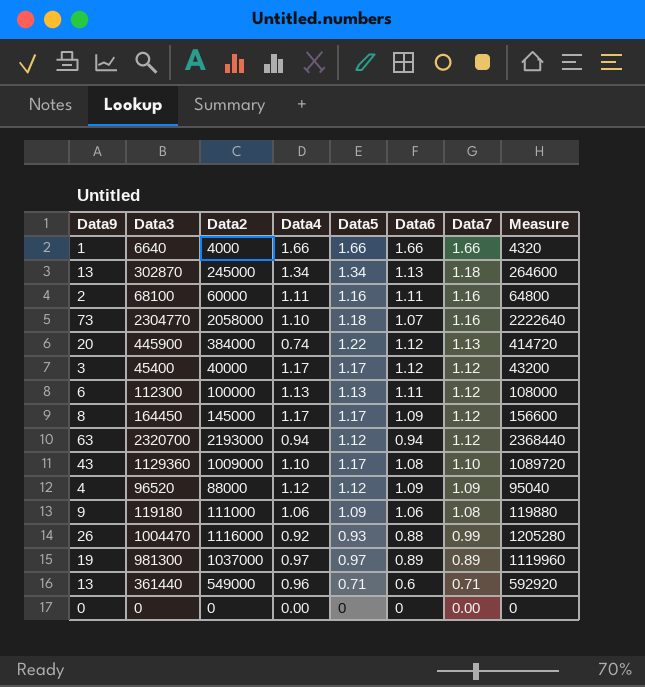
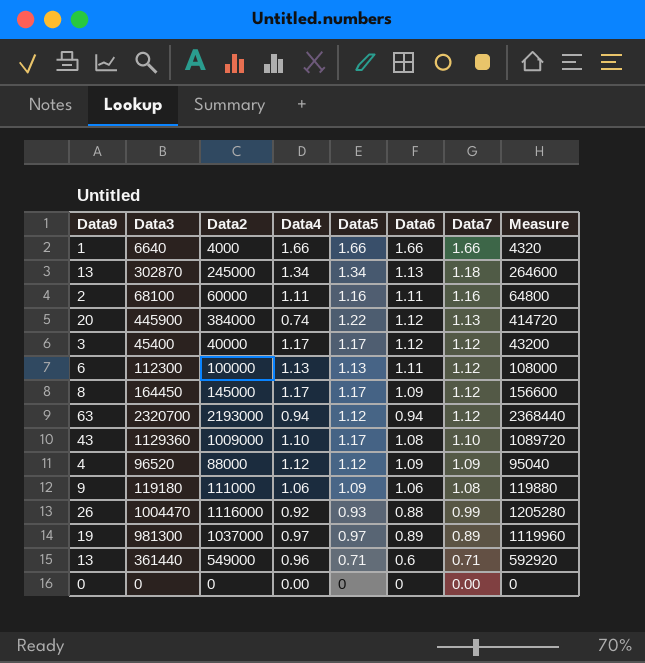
row 2304770: 73 | 2058000 | 1.10 | 1.18 | 1.07 | 1.16 | 2222640 -> none

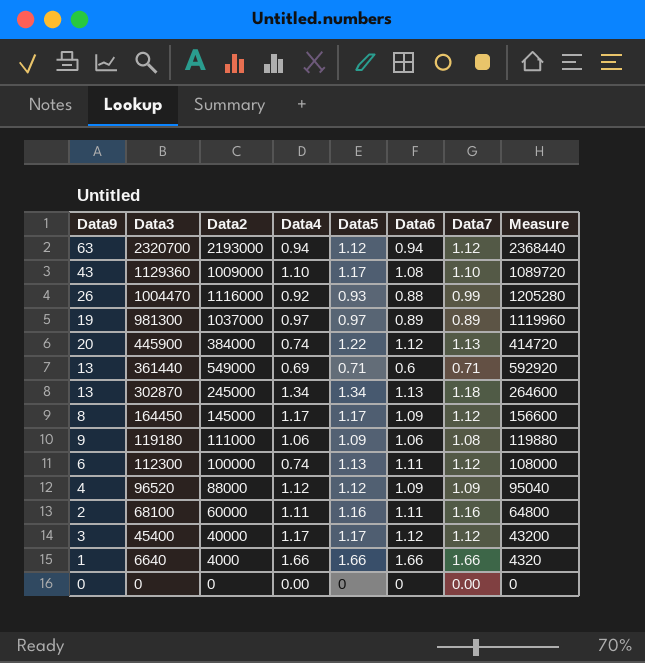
row order: Data7 descending -> Data3 descending
361440 | Data4: 0.96 -> 0.69
112300 | Data4: 1.13 -> 0.74

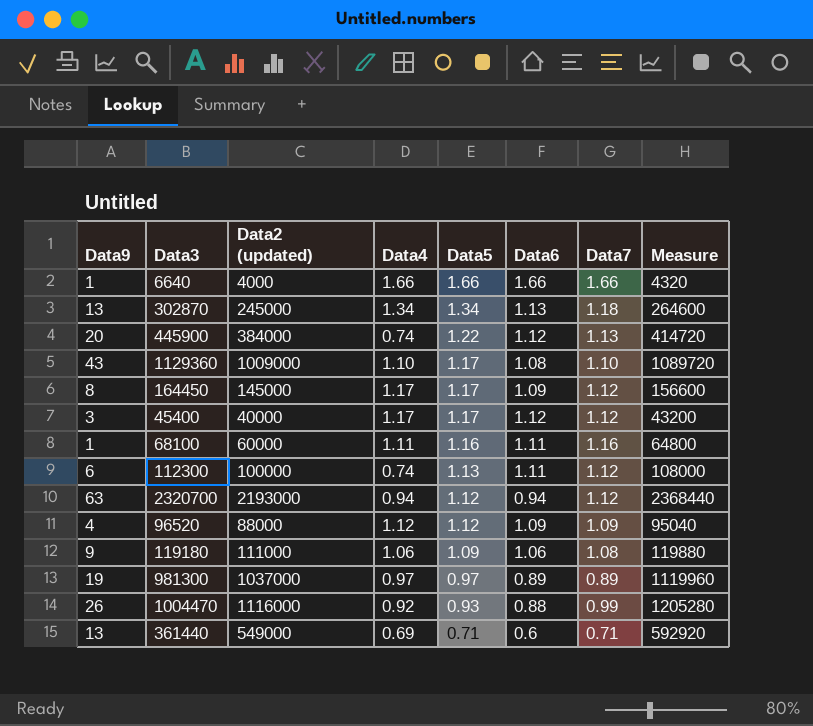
row order: Data3 descending -> Data5 descending
column name: Data2 -> Data2 (updated)
row 0: 0 | 0 | 0.00 | 0 | 0 | 0.00 | 0 -> none
68100 | Data9: 2 -> 1

